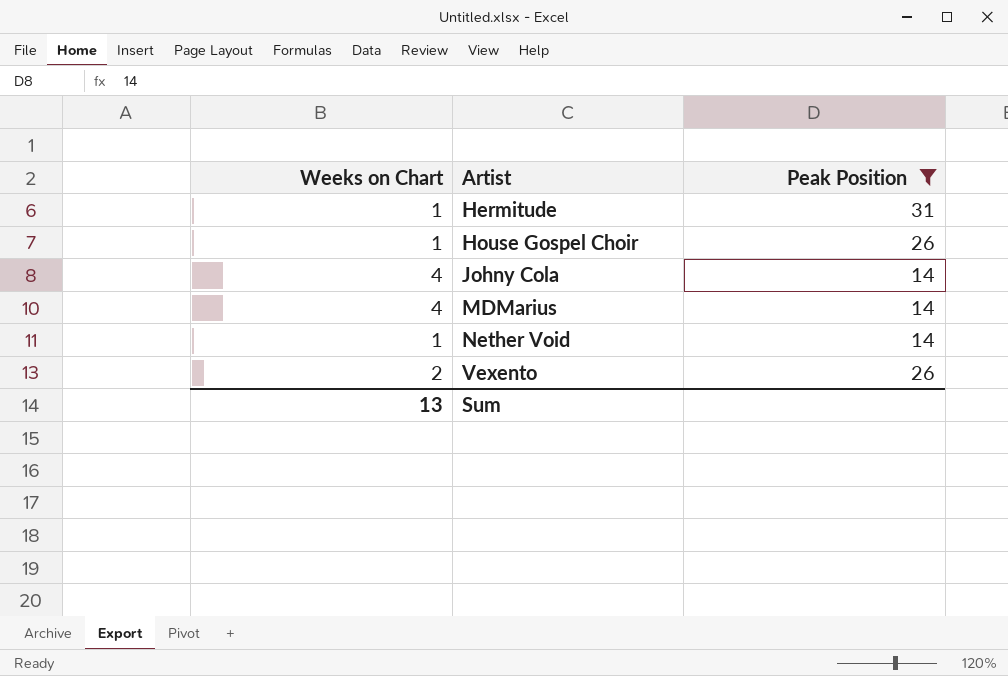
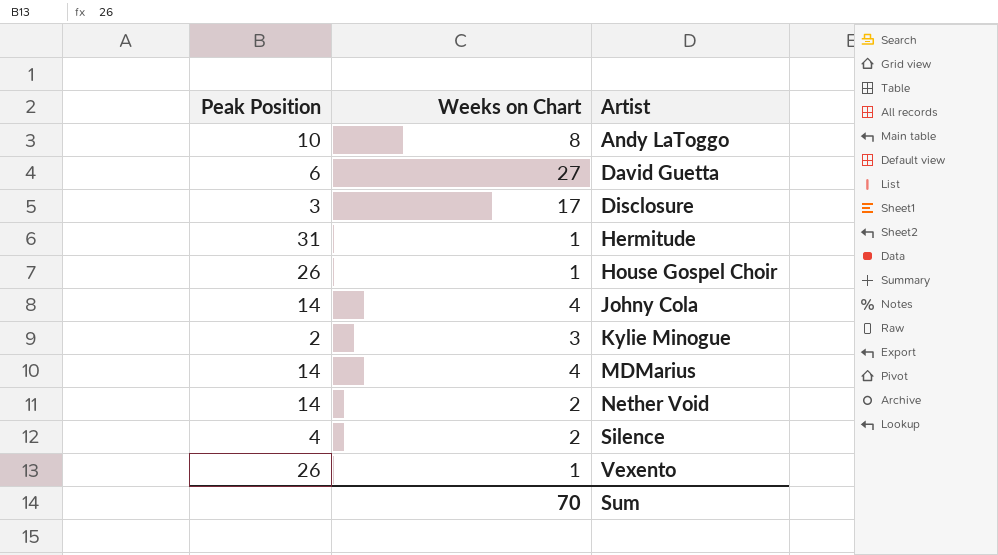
filter: Peak Position >= 14 -> none
column Peak Position | position: 3 -> 1
Nether Void | Weeks on Chart: 1 -> 2
Vexento | Weeks on Chart: 2 -> 1
Sum | Weeks on Chart: 13 -> 70

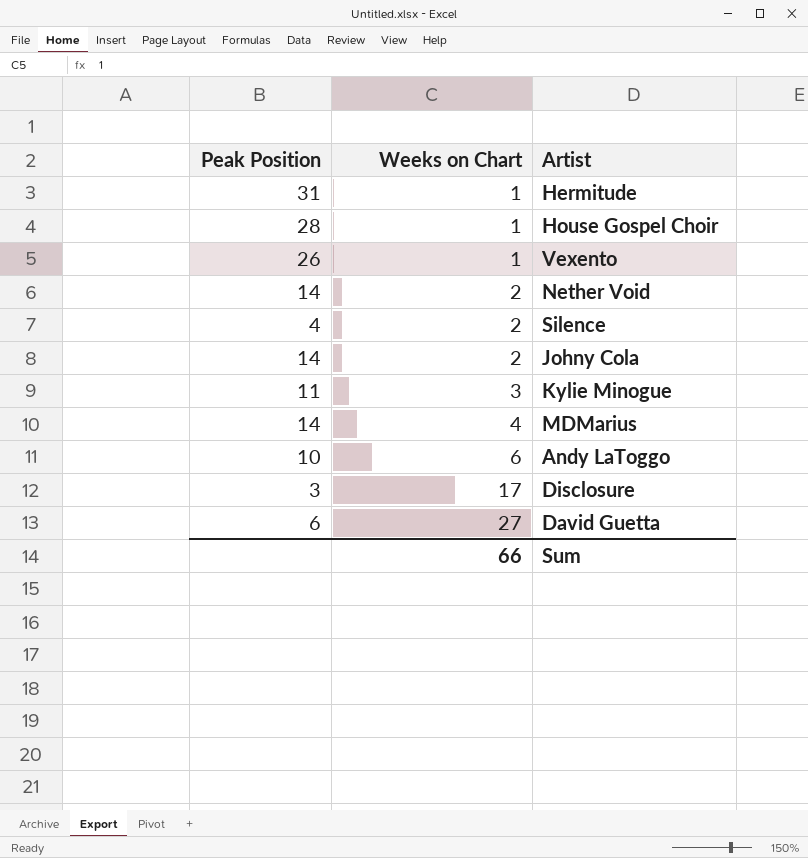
row order: Artist ascending -> Weeks on Chart ascending
House Gospel Choir | Peak Position: 26 -> 28
Johny Cola | Weeks on Chart: 4 -> 2
Kylie Minogue | Peak Position: 2 -> 11
Andy LaToggo | Weeks on Chart: 8 -> 6
Sum | Weeks on Chart: 70 -> 66

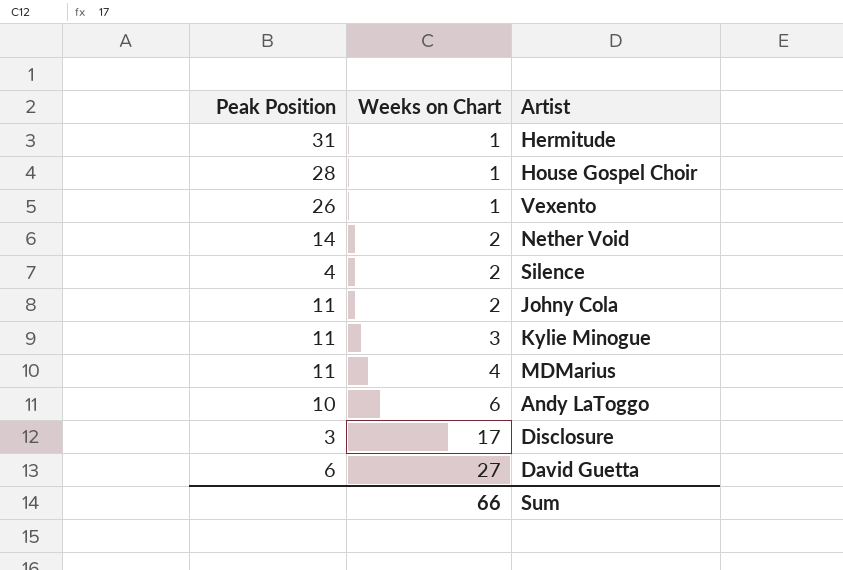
Johny Cola | Peak Position: 14 -> 11
MDMarius | Peak Position: 14 -> 11

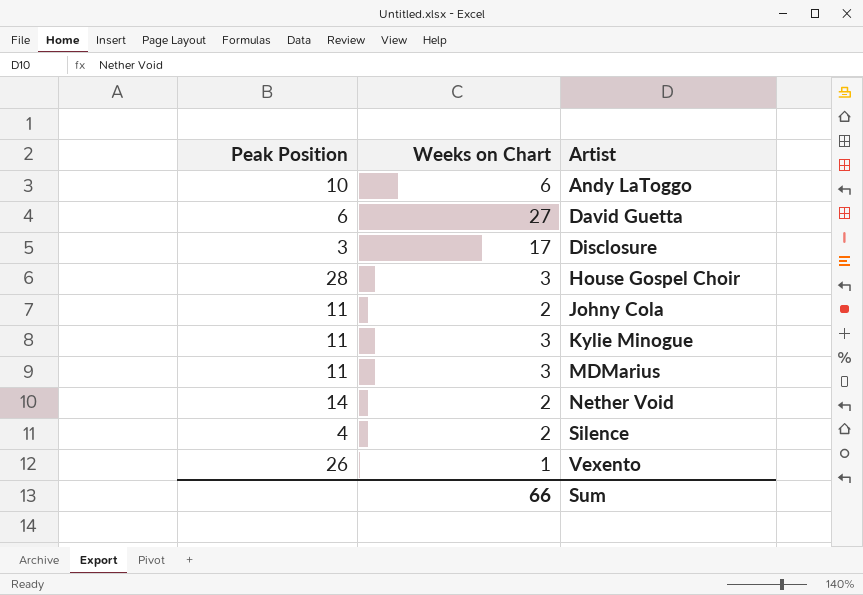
row order: Weeks on Chart ascending -> Artist ascending
row Hermitude: 31 | 1 -> none
House Gospel Choir | Weeks on Chart: 1 -> 3
MDMarius | Weeks on Chart: 4 -> 3

